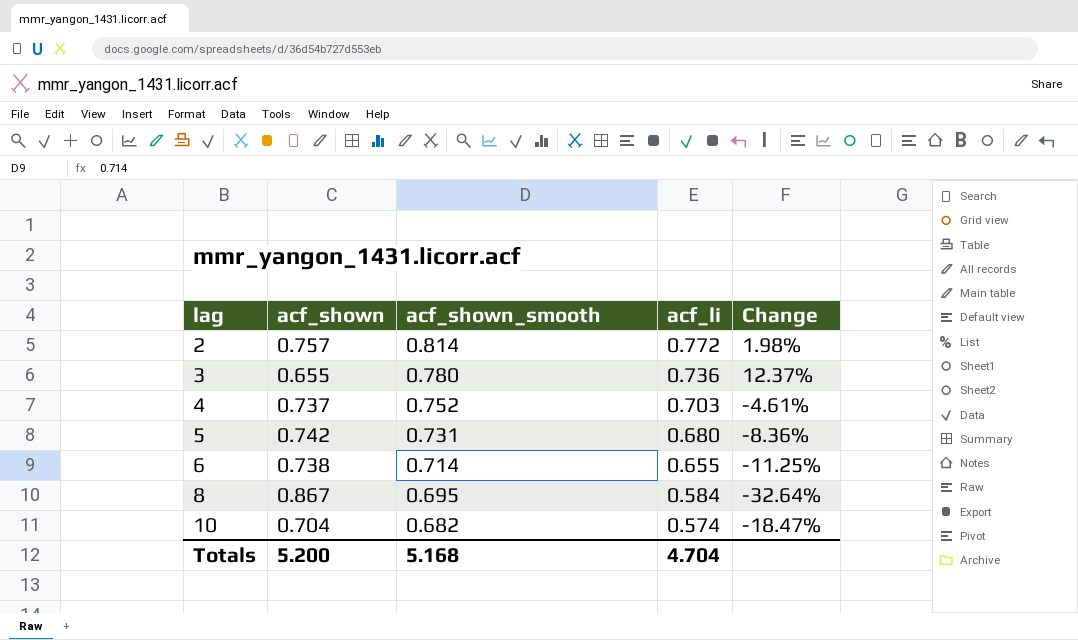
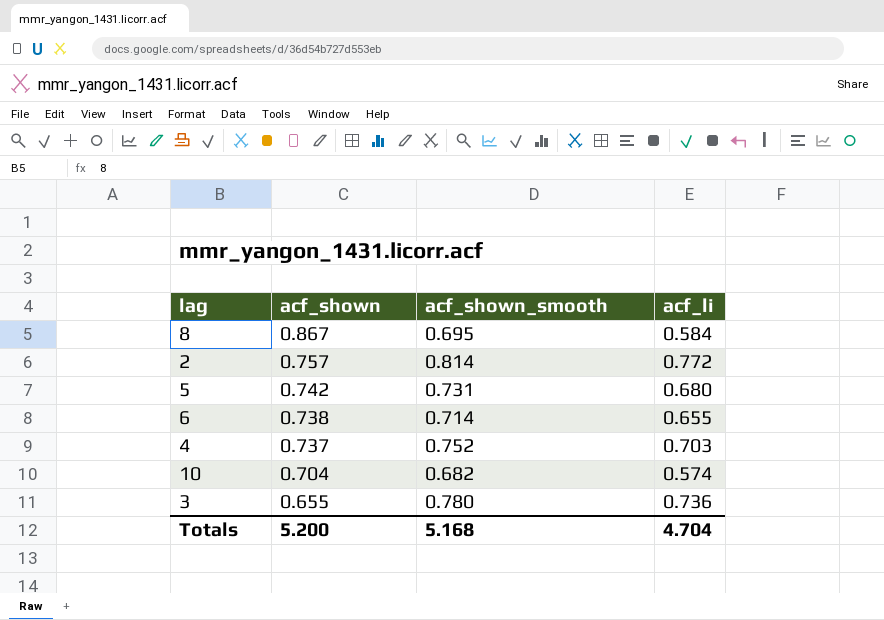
row order: lag ascending -> acf_shown descending
column Change | formula: ([acf_li] - [acf_shown]) / [acf_shown] -> none

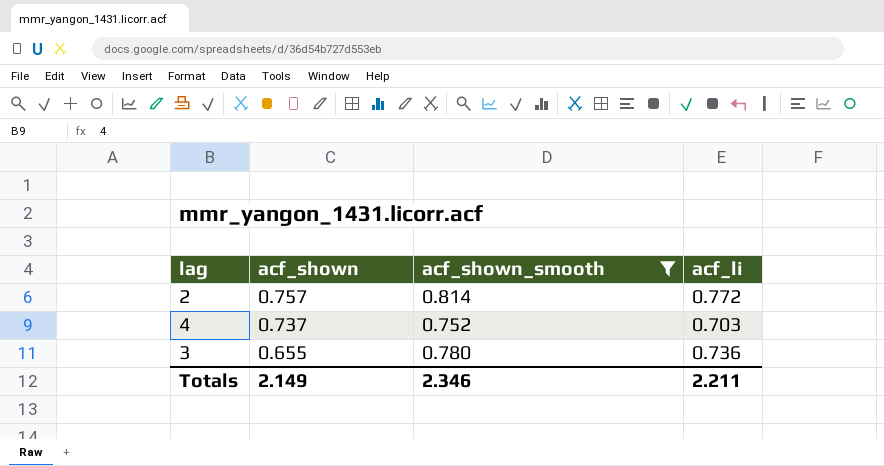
filter: none -> acf_shown_smooth >= 0.752
Totals | acf_shown: 5.200 -> 2.149
Totals | acf_shown_smooth: 5.168 -> 2.346
Totals | acf_li: 4.704 -> 2.211

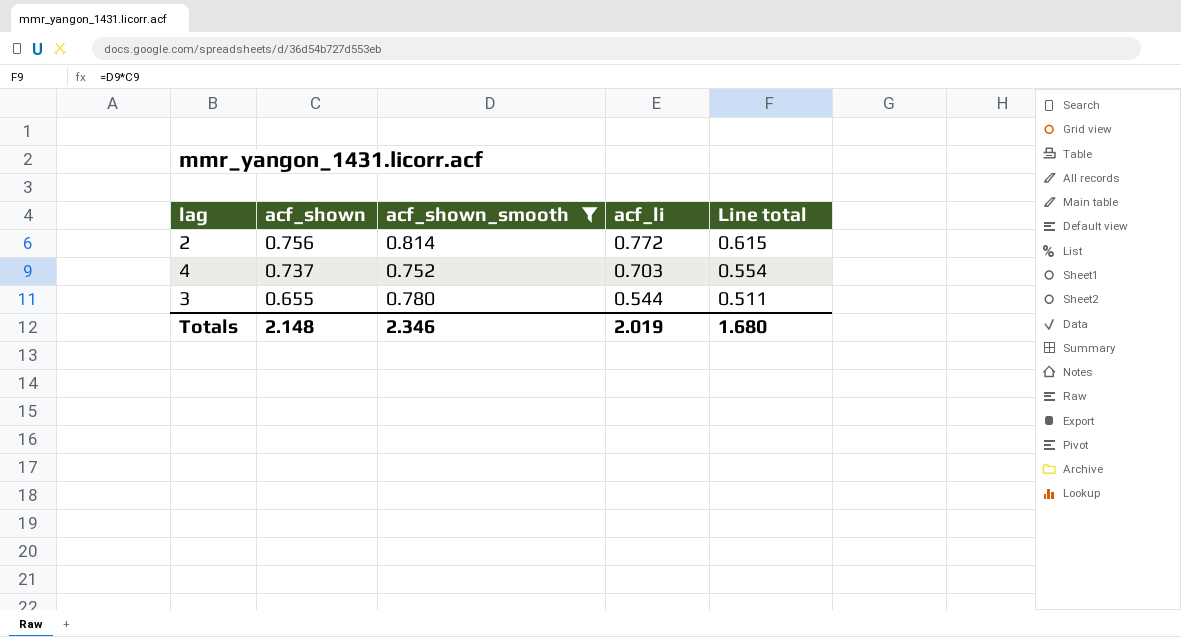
column Line total | formula: none -> [acf_shown] * [acf_shown_smooth]
2 | acf_shown: 0.757 -> 0.756
3 | acf_li: 0.736 -> 0.544
Totals | acf_shown: 2.149 -> 2.148
Totals | acf_li: 2.211 -> 2.019

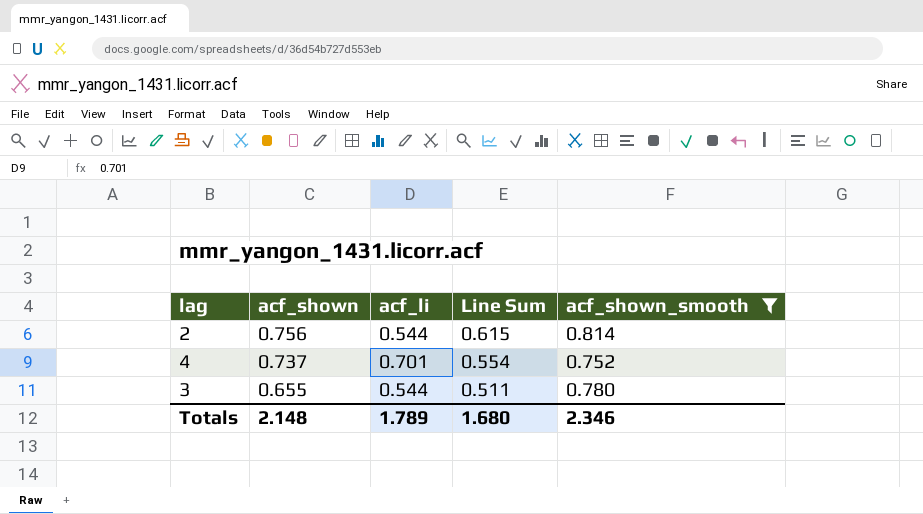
column name: Line total -> Line Sum
column acf_shown_smooth | position: 3 -> 5
2 | acf_li: 0.772 -> 0.544
4 | acf_li: 0.703 -> 0.701
Totals | acf_li: 2.019 -> 1.789

